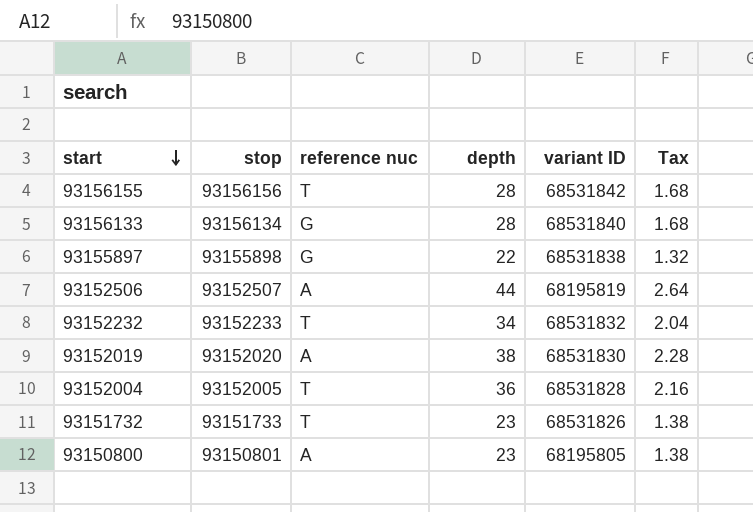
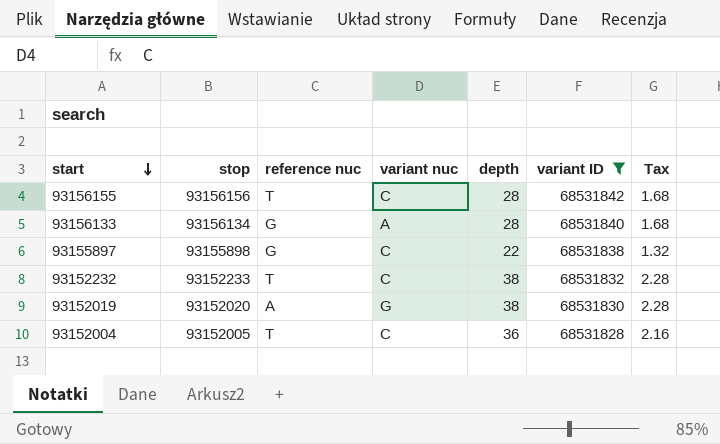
filter: none -> variant ID >= 68531828
column variant nuc | position: none -> 4
93152232 | depth: 34 -> 38
93152232 | Tax: 2.04 -> 2.28

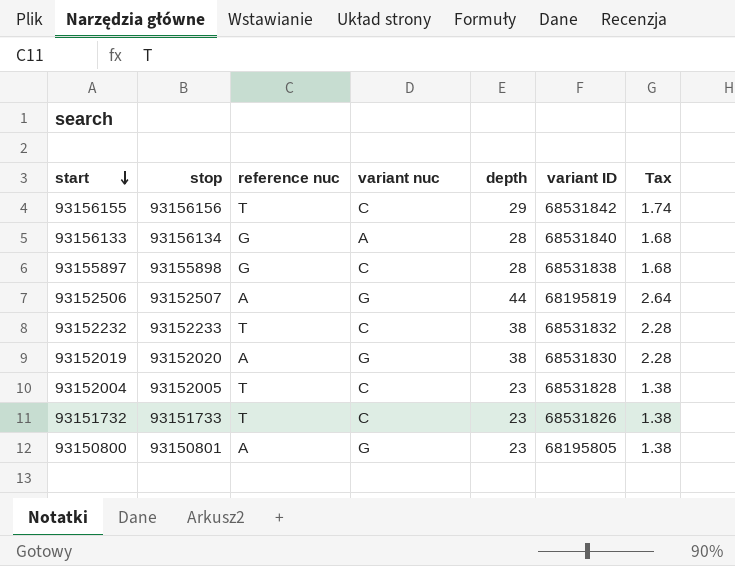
filter: variant ID >= 68531828 -> none
93156155 | depth: 28 -> 29
93156155 | Tax: 1.68 -> 1.74
93155897 | depth: 22 -> 28
93155897 | Tax: 1.32 -> 1.68
93152004 | depth: 36 -> 23
93152004 | Tax: 2.16 -> 1.38

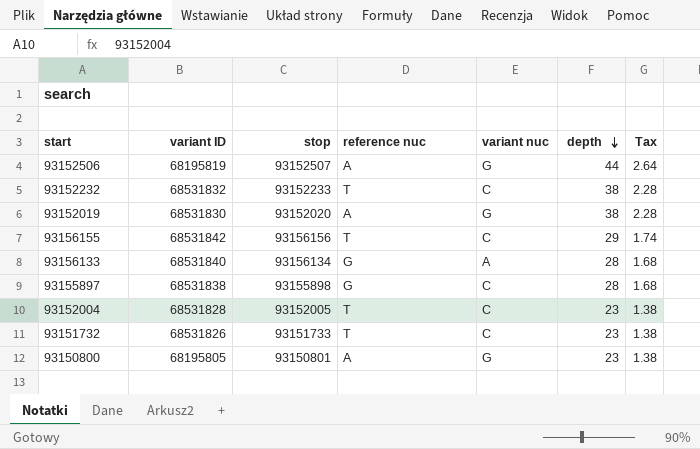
row order: start descending -> depth descending
column variant ID | position: 6 -> 2

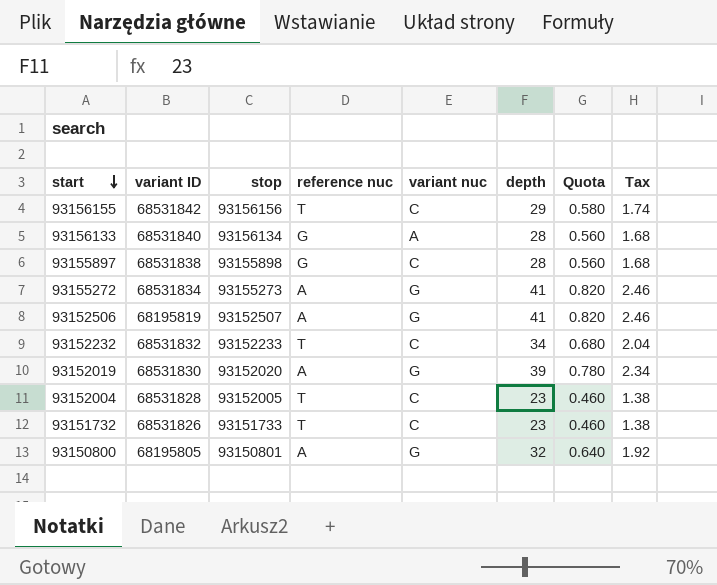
row order: depth descending -> start descending
column Quota | formula: none -> [depth] * 0.02
row 93155272: none -> 68531834 | 93155273 | A | G | 41 | 0.820 | 2.46
93152506 | depth: 44 -> 41
93152506 | Tax: 2.64 -> 2.46
93152232 | depth: 38 -> 34
93152232 | Tax: 2.28 -> 2.04
93152019 | depth: 38 -> 39
93152019 | Tax: 2.28 -> 2.34
93150800 | depth: 23 -> 32
93150800 | Tax: 1.38 -> 1.92

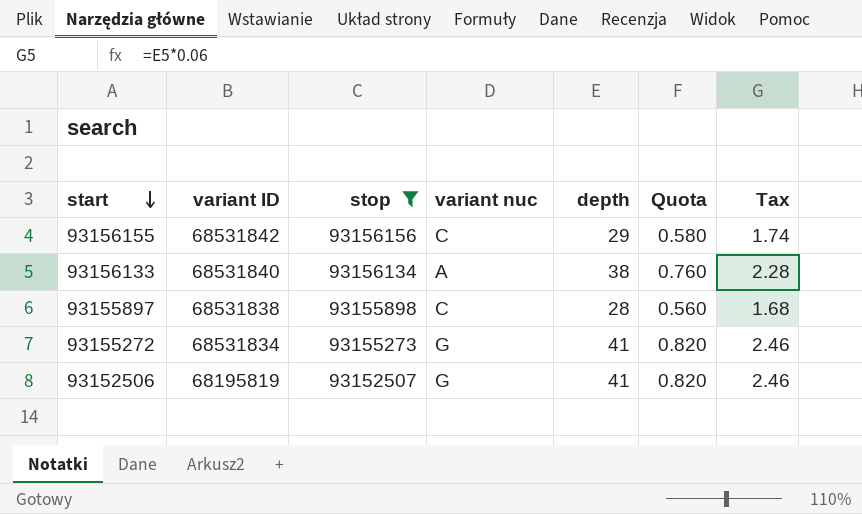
filter: none -> stop >= 93152507
column reference nuc | position: 4 -> none
93156133 | depth: 28 -> 38
93156133 | Quota: 0.560 -> 0.760
93156133 | Tax: 1.68 -> 2.28

